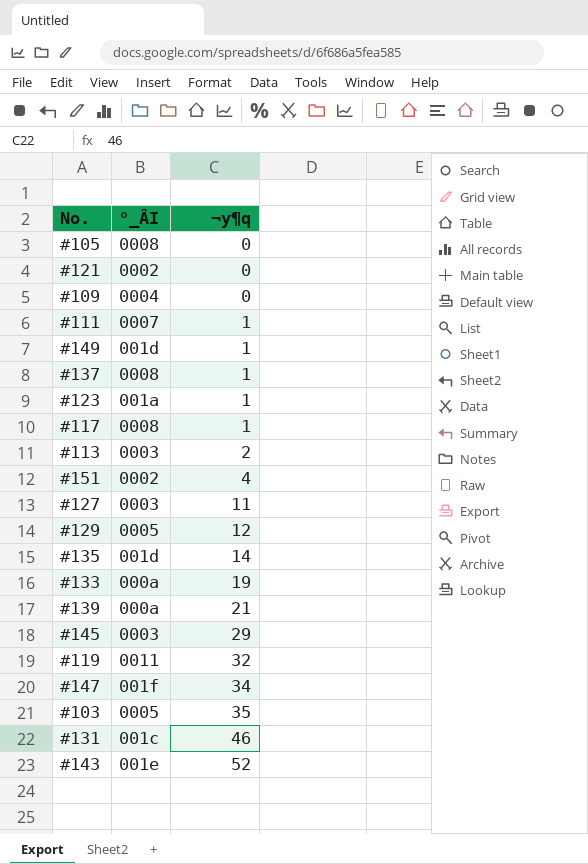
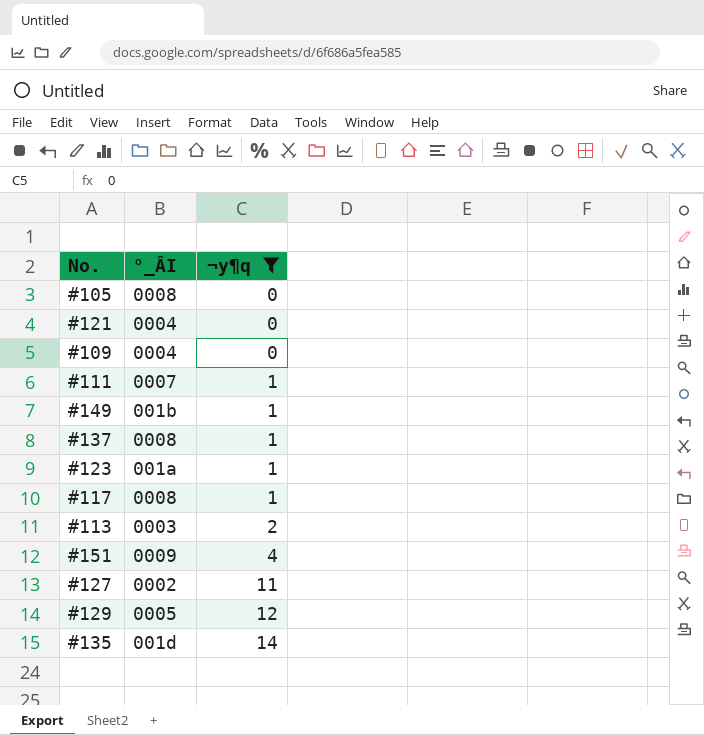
filter: none -> ¬y¶q <= 14
#121 | °_ÂI: 0002 -> 0004
#149 | °_ÂI: 001d -> 001b
#151 | °_ÂI: 0002 -> 0009
#127 | °_ÂI: 0003 -> 0002

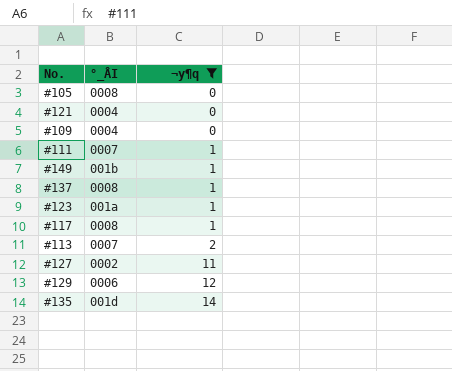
row #151: 0009 | 4 -> none
#113 | °_ÂI: 0003 -> 0007
#129 | °_ÂI: 0005 -> 0006

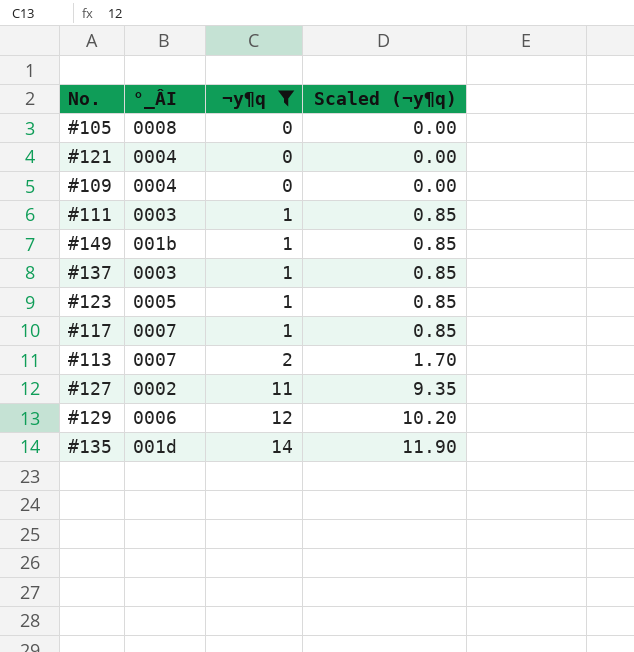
column Scaled (¬y¶q) | formula: none -> [¬y¶q] * 0.85
#111 | °_ÂI: 0007 -> 0003
#137 | °_ÂI: 0008 -> 0003
#123 | °_ÂI: 001a -> 0005
#117 | °_ÂI: 0008 -> 0007

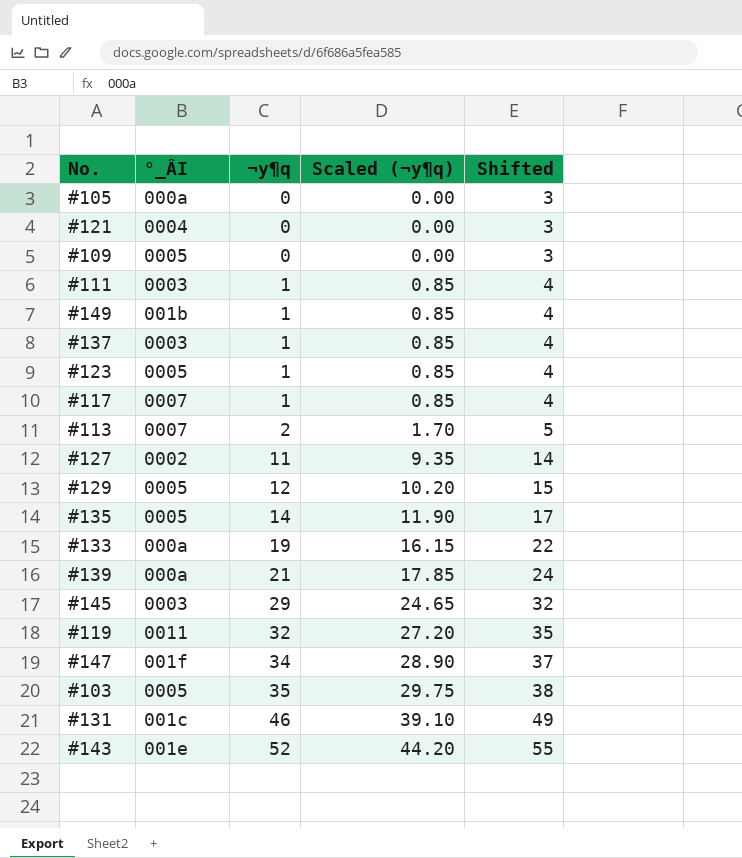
filter: ¬y¶q <= 14 -> none
column Shifted | formula: none -> [¬y¶q] + 3
#105 | °_ÂI: 0008 -> 000a
#109 | °_ÂI: 0004 -> 0005
#129 | °_ÂI: 0006 -> 0005
#135 | °_ÂI: 001d -> 0005

